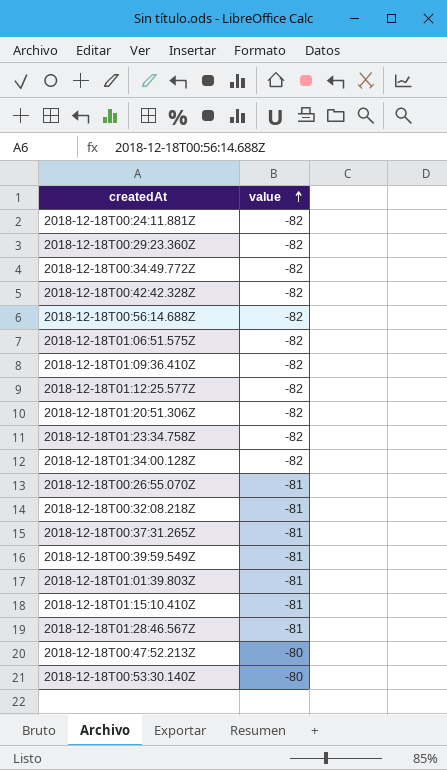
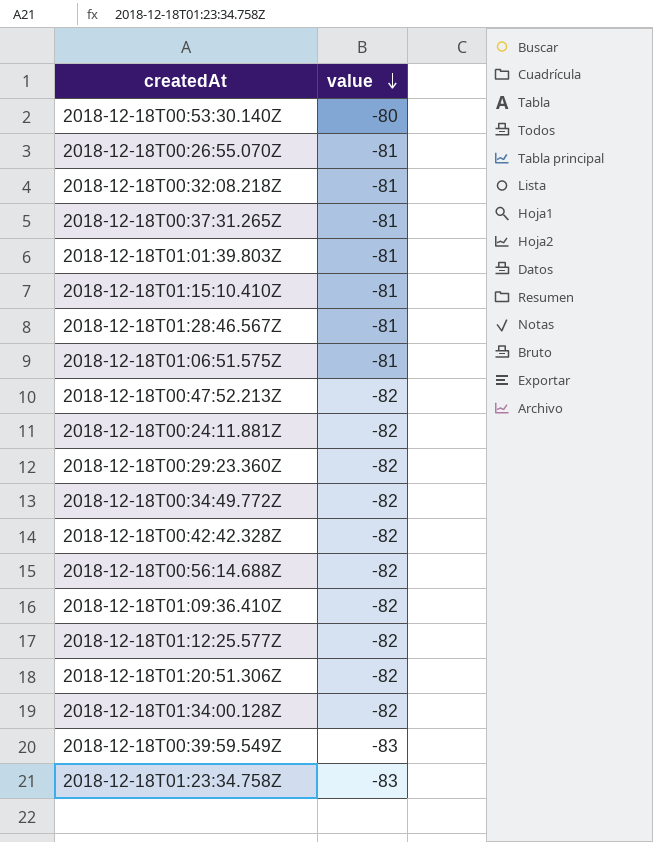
row order: value ascending -> value descending
2018-12-18T01:06:51.575Z | value: -82 -> -81
2018-12-18T00:47:52.213Z | value: -80 -> -82
2018-12-18T00:39:59.549Z | value: -81 -> -83
2018-12-18T01:23:34.758Z | value: -82 -> -83

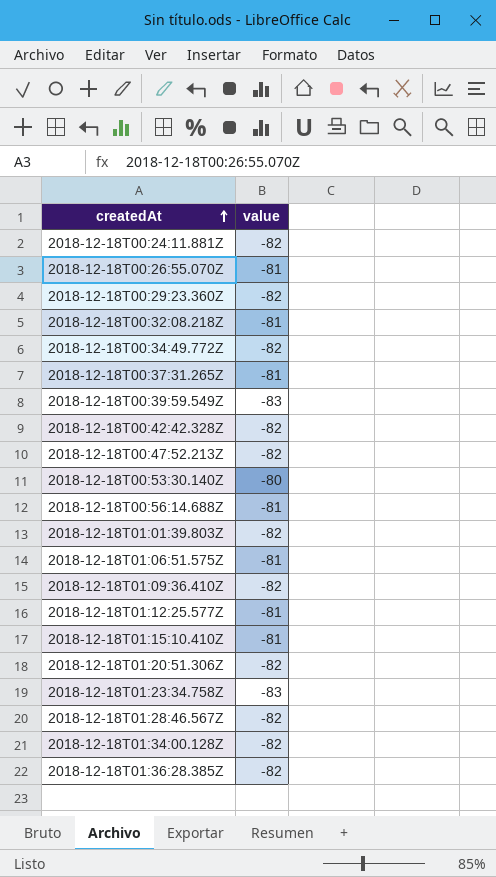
row order: value descending -> createdAt ascending
2018-12-18T00:56:14.688Z | value: -82 -> -81
2018-12-18T01:01:39.803Z | value: -81 -> -82
2018-12-18T01:12:25.577Z | value: -82 -> -81
2018-12-18T01:28:46.567Z | value: -81 -> -82
row 2018-12-18T01:36:28.385Z: none -> -82

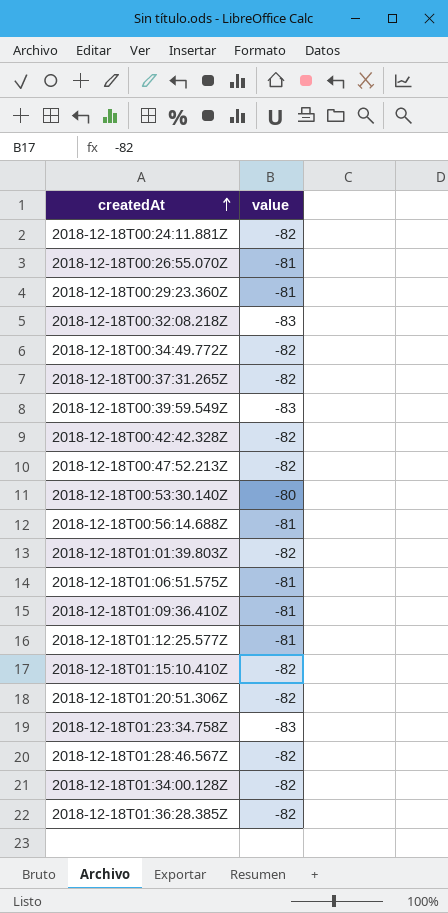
2018-12-18T00:29:23.360Z | value: -82 -> -81
2018-12-18T00:32:08.218Z | value: -81 -> -83
2018-12-18T00:37:31.265Z | value: -81 -> -82
2018-12-18T01:09:36.410Z | value: -82 -> -81
2018-12-18T01:15:10.410Z | value: -81 -> -82

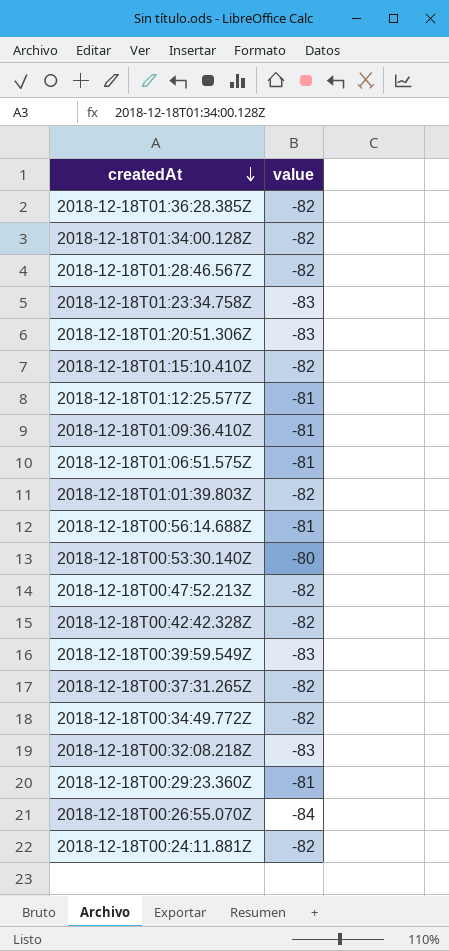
row order: createdAt ascending -> createdAt descending
2018-12-18T01:20:51.306Z | value: -82 -> -83
2018-12-18T00:26:55.070Z | value: -81 -> -84

